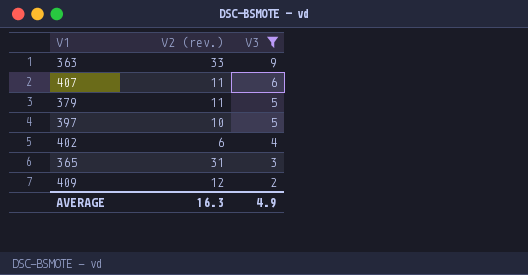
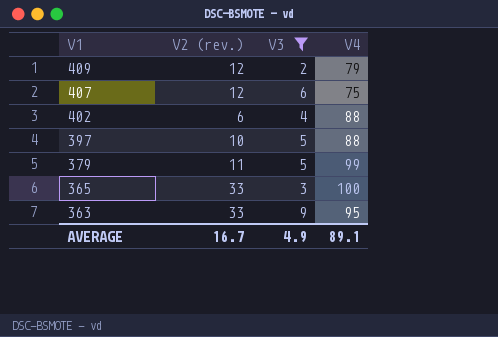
row order: V3 descending -> V1 descending
column V4 | position: none -> 4
407 | V2 (rev.): 11 -> 12
365 | V2 (rev.): 31 -> 33
AVERAGE | V2 (rev.): 16.3 -> 16.7

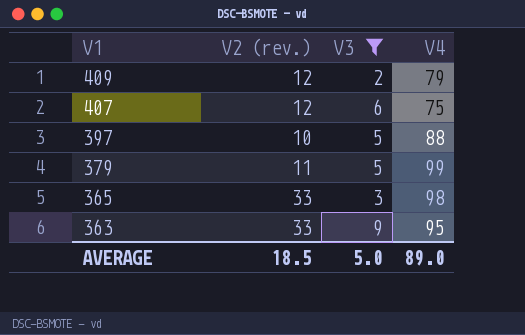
row 402: 6 | 4 | 88 -> none
365 | V4: 100 -> 98
AVERAGE | V2 (rev.): 16.7 -> 18.5
AVERAGE | V3: 4.9 -> 5.0
AVERAGE | V4: 89.1 -> 89.0

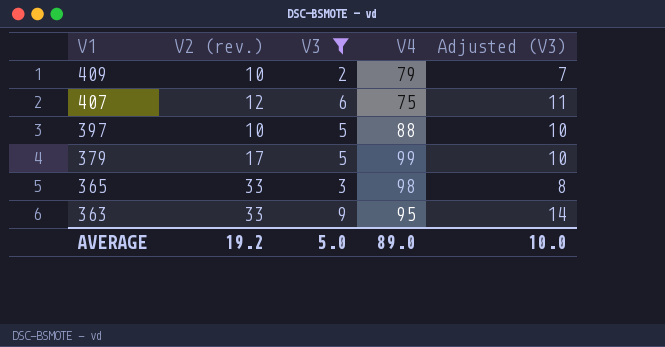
column Adjusted (V3) | formula: none -> [V3] + 5
409 | V2 (rev.): 12 -> 10
379 | V2 (rev.): 11 -> 17
AVERAGE | V2 (rev.): 18.5 -> 19.2

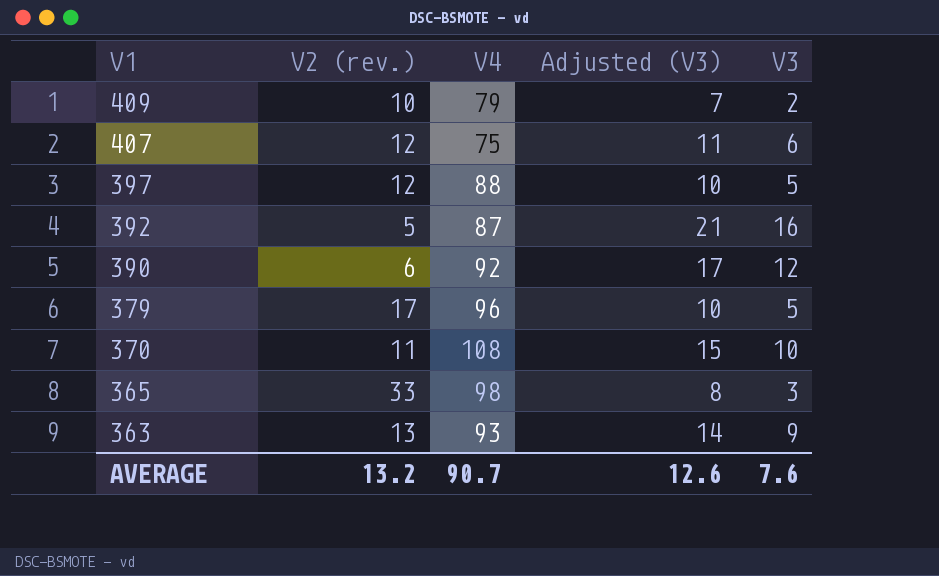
filter: V3 <= 9 -> none
column V3 | position: 3 -> 5
397 | V2 (rev.): 10 -> 12
379 | V4: 99 -> 96
363 | V2 (rev.): 33 -> 13
363 | V4: 95 -> 93
AVERAGE | V2 (rev.): 19.2 -> 13.2
AVERAGE | V4: 89.0 -> 90.7
AVERAGE | Adjusted (V3): 10.0 -> 12.6
AVERAGE | V3: 5.0 -> 7.6

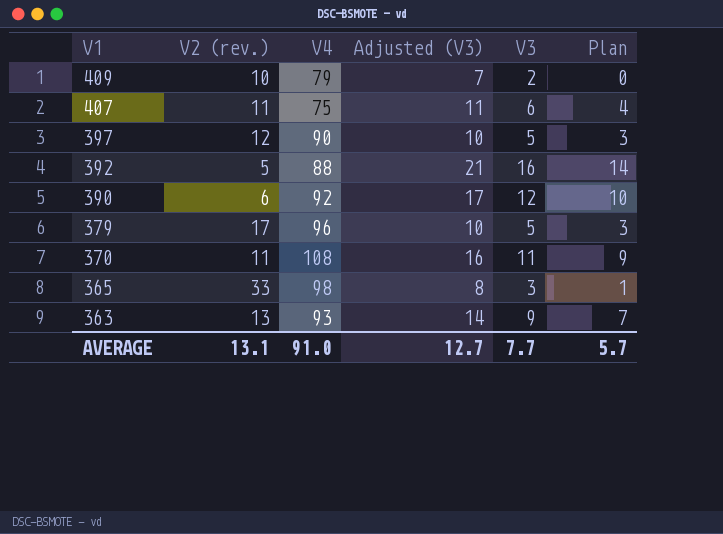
column Plan | formula: none -> [V3] - 2
407 | V2 (rev.): 12 -> 11
397 | V4: 88 -> 90
392 | V4: 87 -> 88
370 | Adjusted (V3): 15 -> 16
370 | V3: 10 -> 11
AVERAGE | V2 (rev.): 13.2 -> 13.1
AVERAGE | V4: 90.7 -> 91.0
AVERAGE | Adjusted (V3): 12.6 -> 12.7
AVERAGE | V3: 7.6 -> 7.7

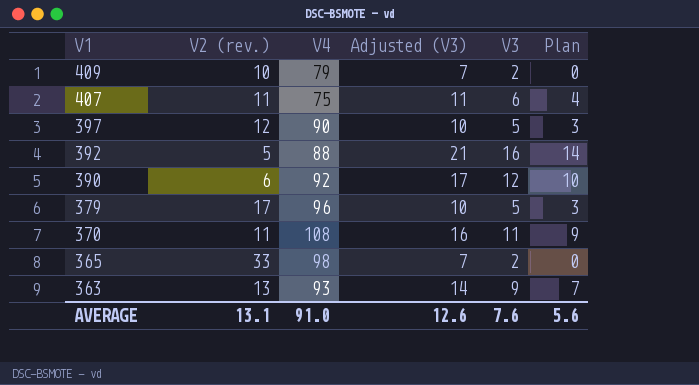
365 | Adjusted (V3): 8 -> 7
365 | V3: 3 -> 2
365 | Plan: 1 -> 0
AVERAGE | Adjusted (V3): 12.7 -> 12.6
AVERAGE | V3: 7.7 -> 7.6
AVERAGE | Plan: 5.7 -> 5.6

